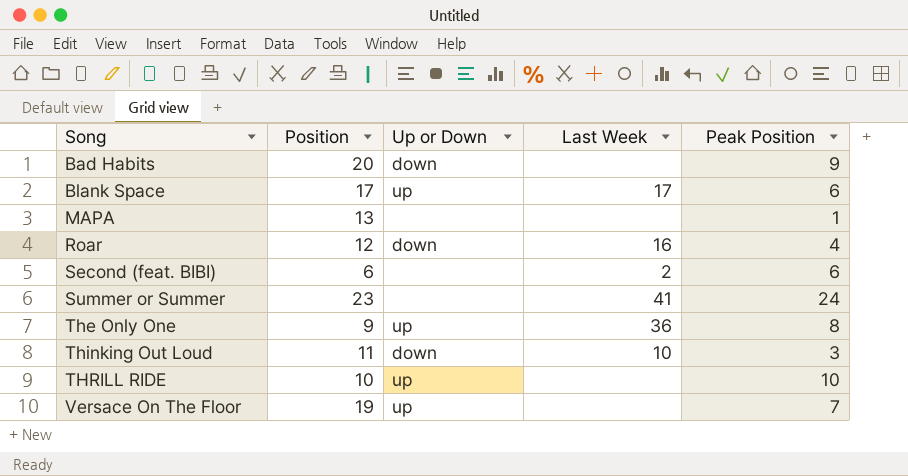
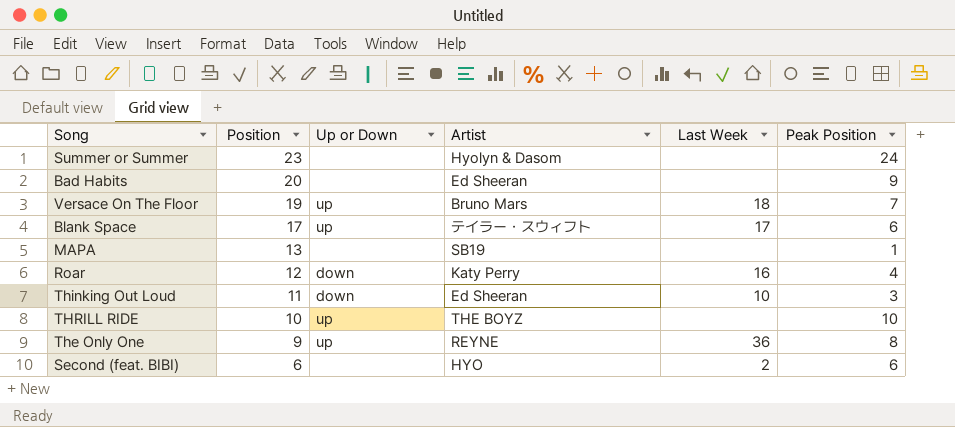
row order: Song ascending -> Position descending
column Artist | position: none -> 4
Summer or Summer | Last Week: 41 -> none
Bad Habits | Up or Down: down -> none
Versace On The Floor | Last Week: none -> 18

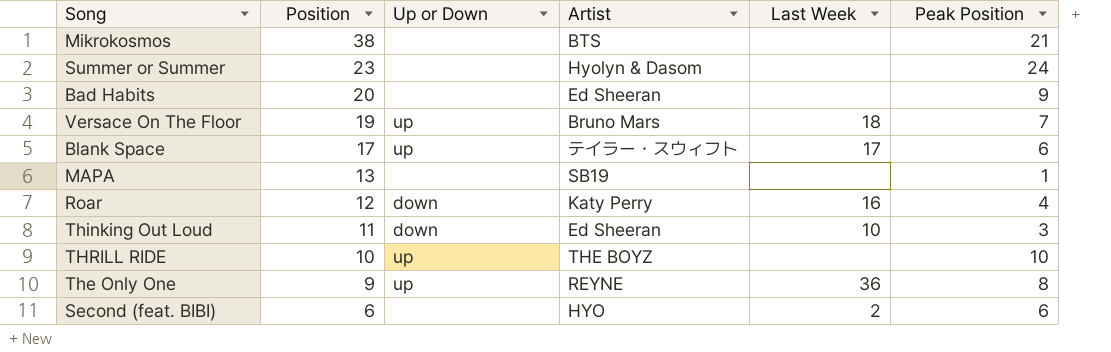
row Mikrokosmos: none -> 38 | none | BTS | none | 21

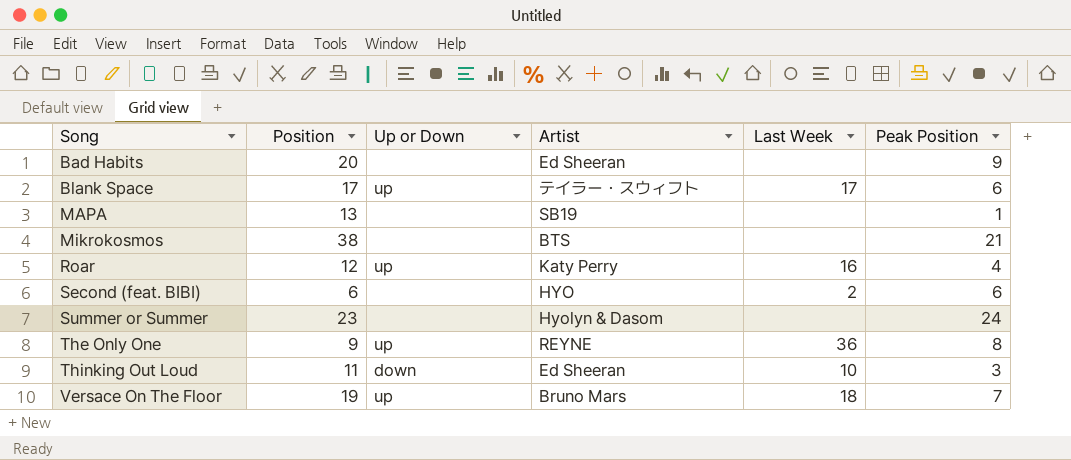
row order: Position descending -> Song ascending
row THRILL RIDE: 10 | up | THE BOYZ | none | 10 -> none
Roar | Up or Down: down -> up

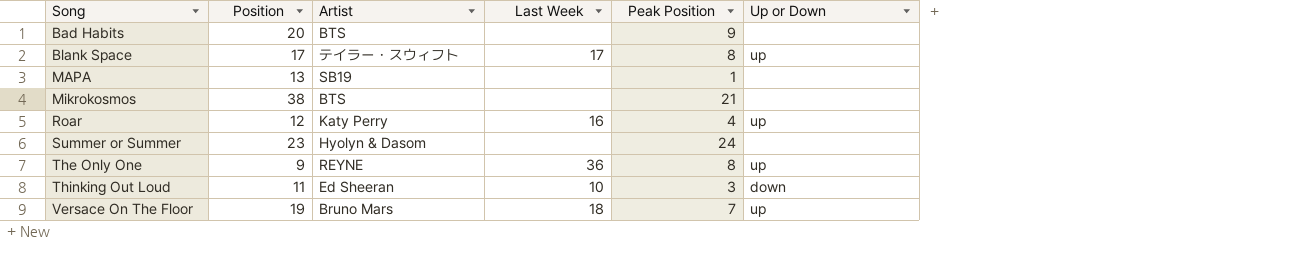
column Up or Down | position: 3 -> 6
row Second (feat. BIBI): 6 | none | HYO | 2 | 6 -> none
Bad Habits | Artist: Ed Sheeran -> BTS
Blank Space | Peak Position: 6 -> 8

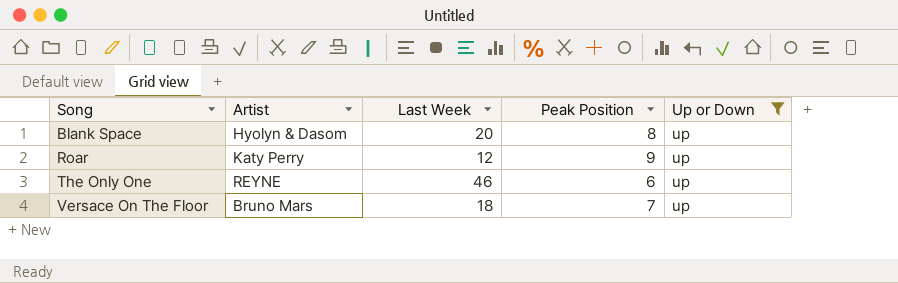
filter: none -> Up or Down = up
column Position | position: 2 -> none
Blank Space | Artist: テイラー・スウィフト -> Hyolyn & Dasom
Blank Space | Last Week: 17 -> 20
Roar | Last Week: 16 -> 12
Roar | Peak Position: 4 -> 9
The Only One | Last Week: 36 -> 46
The Only One | Peak Position: 8 -> 6

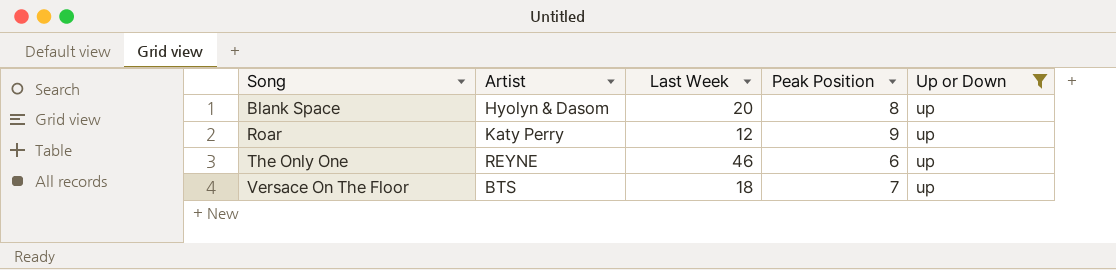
Versace On The Floor | Artist: Bruno Mars -> BTS

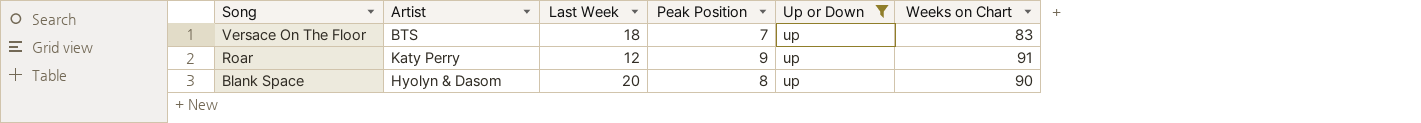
row order: Song ascending -> Song descending
column Weeks on Chart | position: none -> 6
row The Only One: REYNE | 46 | 6 | up -> none

